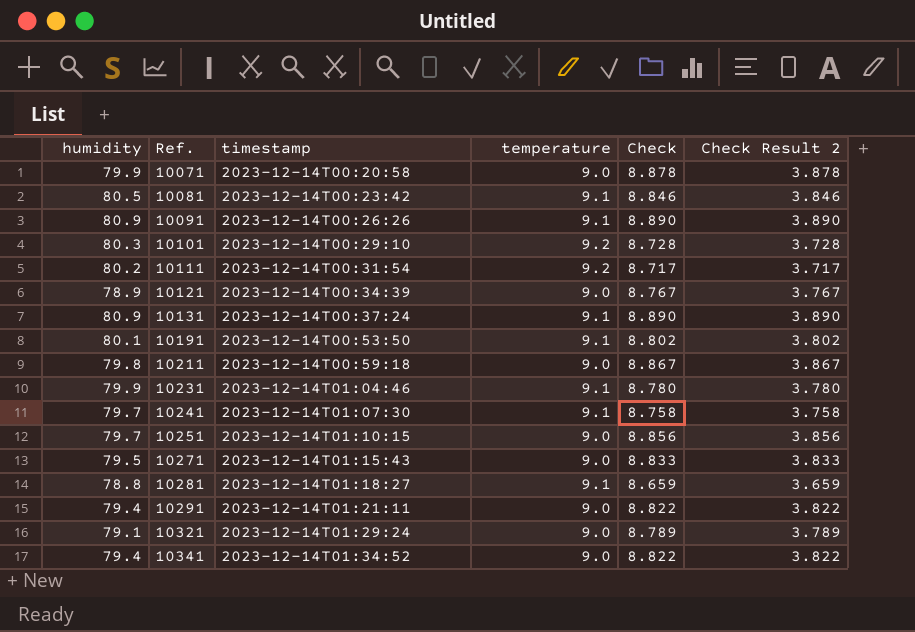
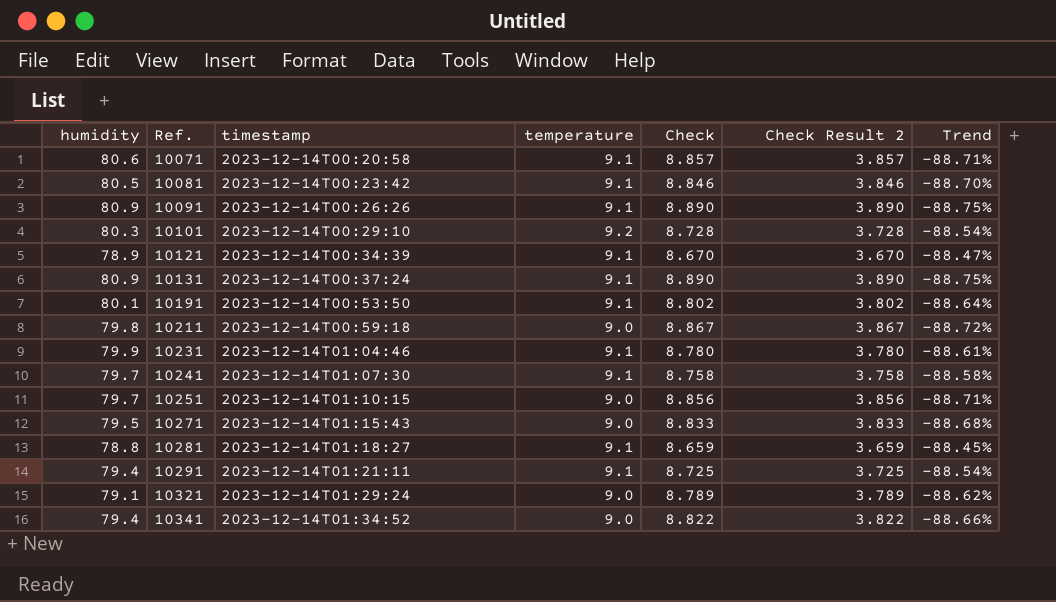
column Trend | formula: none -> ([temperature] - [humidity]) / [humidity]
row 10111: 80.2 | 2023-12-14T00:31:54 | 9.2 | 8.717 | 3.717 -> none
10071 | humidity: 79.9 -> 80.6
10071 | temperature: 9.0 -> 9.1
10071 | Check: 8.878 -> 8.857
10071 | Check Result 2: 3.878 -> 3.857
10121 | temperature: 9.0 -> 9.1
10121 | Check: 8.767 -> 8.670
10121 | Check Result 2: 3.767 -> 3.670
10291 | temperature: 9.0 -> 9.1
10291 | Check: 8.822 -> 8.725
10291 | Check Result 2: 3.822 -> 3.725

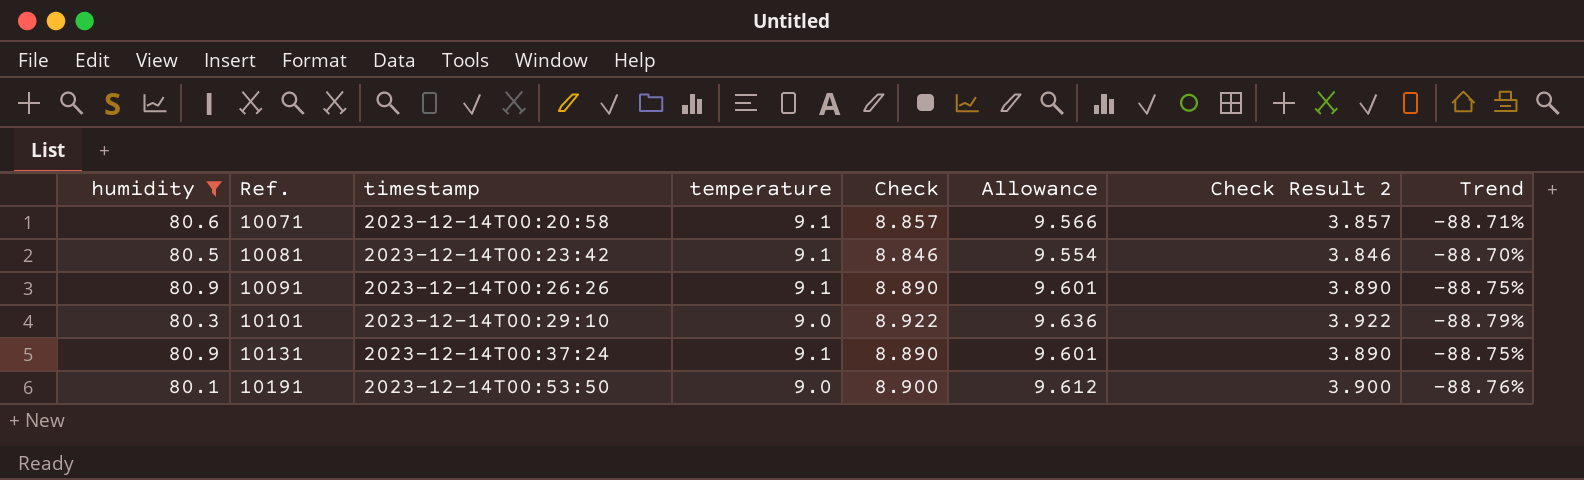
filter: none -> humidity >= 80.1
column Allowance | formula: none -> [Check] * 1.08
10101 | temperature: 9.2 -> 9.0
10101 | Check: 8.728 -> 8.922
10101 | Check Result 2: 3.728 -> 3.922
10101 | Trend: -88.54% -> -88.79%
10191 | temperature: 9.1 -> 9.0
10191 | Check: 8.802 -> 8.900
10191 | Check Result 2: 3.802 -> 3.900
10191 | Trend: -88.64% -> -88.76%

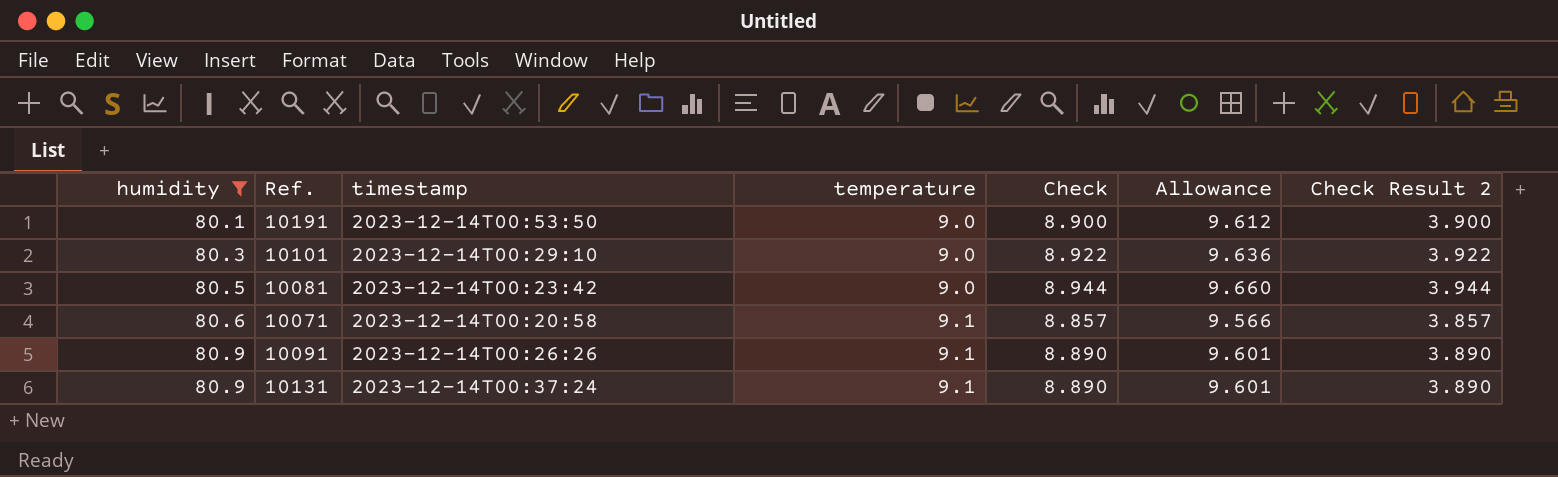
row order: Ref. ascending -> humidity ascending
column Trend | formula: ([temperature] - [humidity]) / [humidity] -> none
10081 | temperature: 9.1 -> 9.0
10081 | Check: 8.846 -> 8.944
10081 | Allowance: 9.554 -> 9.660
10081 | Check Result 2: 3.846 -> 3.944

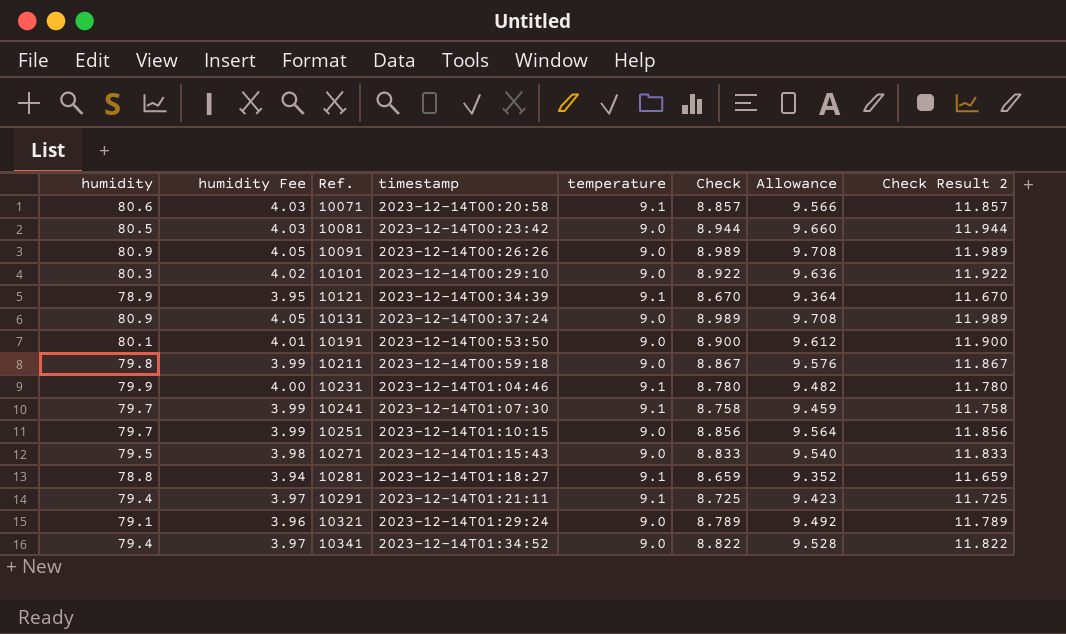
filter: humidity >= 80.1 -> none
row order: humidity ascending -> Ref. ascending
column humidity Fee | formula: none -> [humidity] * 0.05
column Check Result 2 | formula: [Check] - 5 -> [Check] + 3
10091 | temperature: 9.1 -> 9.0
10091 | Check: 8.890 -> 8.989
10091 | Allowance: 9.601 -> 9.708
10131 | temperature: 9.1 -> 9.0
10131 | Check: 8.890 -> 8.989
10131 | Allowance: 9.601 -> 9.708

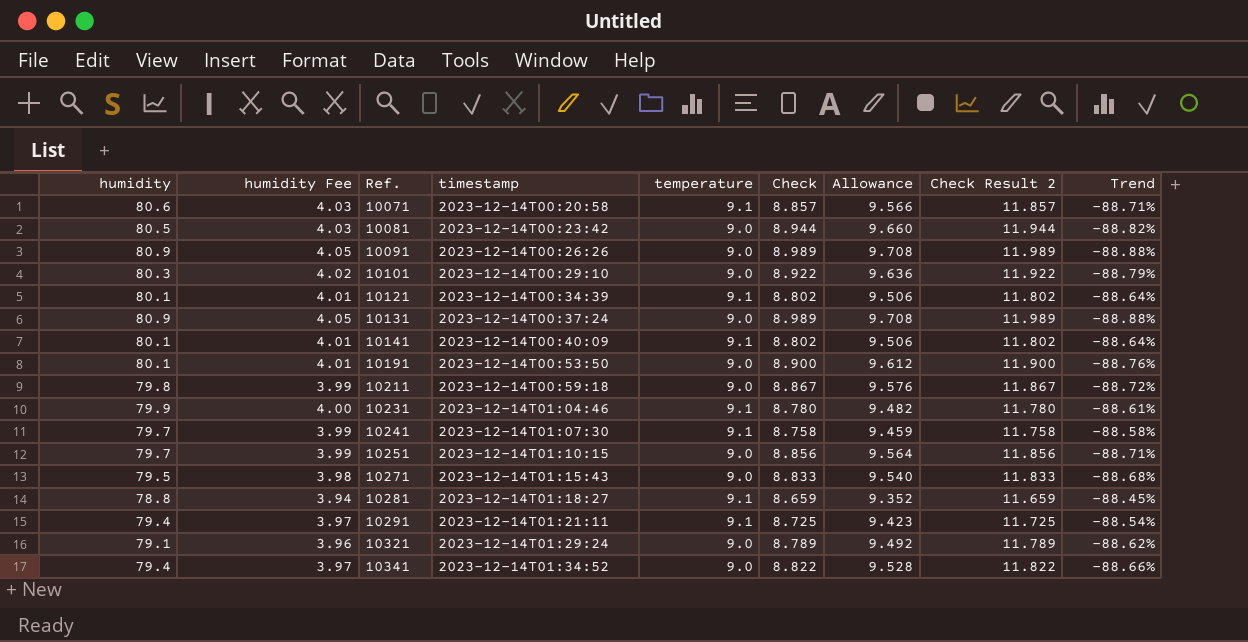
column Trend | formula: none -> ([temperature] - [humidity]) / [humidity]
10121 | humidity: 78.9 -> 80.1
10121 | humidity Fee: 3.95 -> 4.01
10121 | Check: 8.670 -> 8.802
10121 | Allowance: 9.364 -> 9.506
10121 | Check Result 2: 11.670 -> 11.802
row 10141: none -> 80.1 | 4.01 | 2023-12-14T00:40:09 | 9.1 | 8.802 | 9.506 | 11.802 | -88.64%

